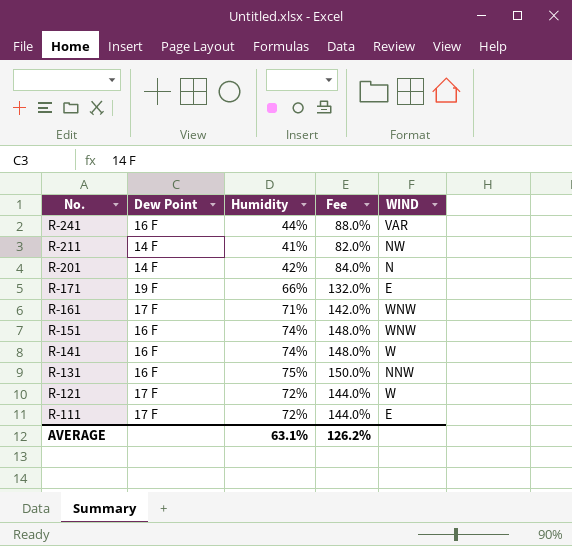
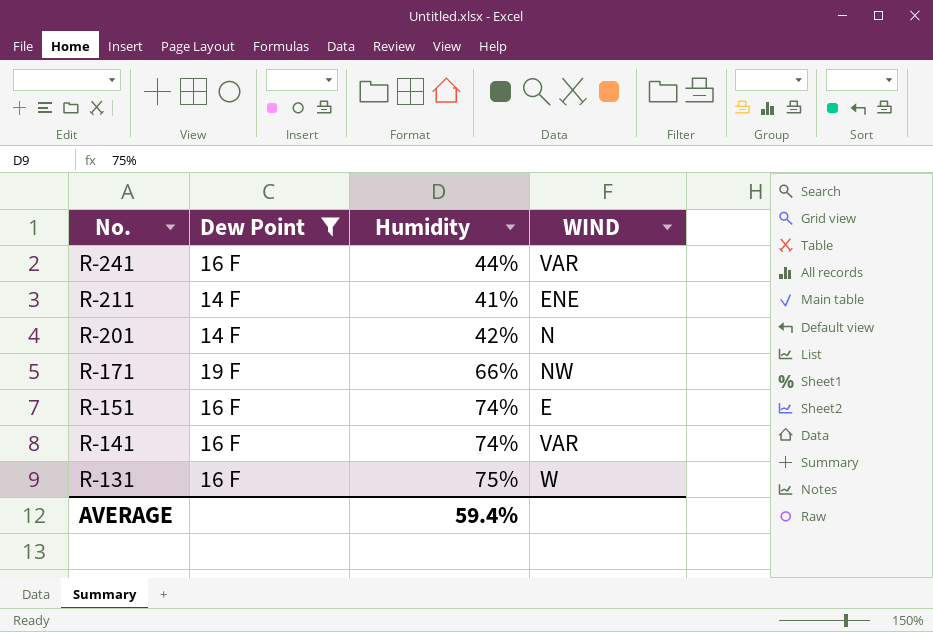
filter: none -> Dew Point != 17 F
column Fee | formula: [Humidity] * 2 -> none
R-211 | WIND: NW -> ENE
R-171 | WIND: E -> NW
R-151 | WIND: WNW -> E
R-141 | WIND: W -> VAR
R-131 | WIND: NNW -> W
AVERAGE | Humidity: 63.1% -> 59.4%

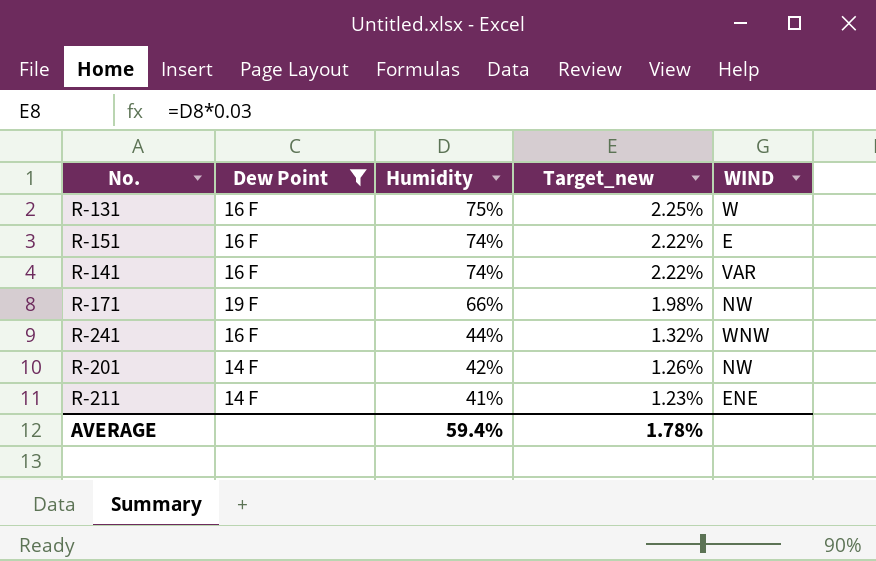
row order: No. descending -> Humidity descending
column Target_new | formula: none -> [Humidity] * 0.03
R-241 | WIND: VAR -> WNW
R-201 | WIND: N -> NW

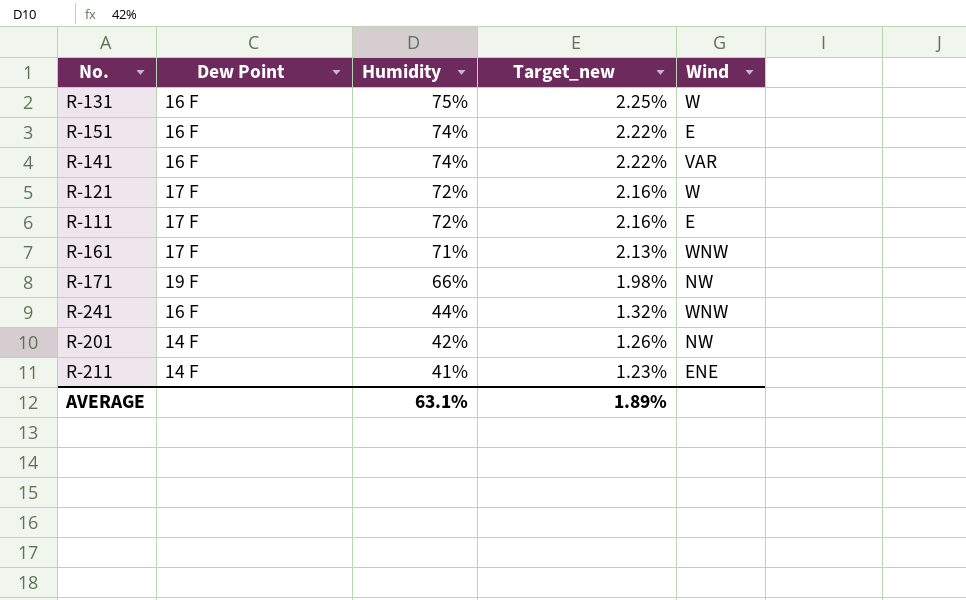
filter: Dew Point != 17 F -> none
column name: WIND -> Wind
AVERAGE | Humidity: 59.4% -> 63.1%
AVERAGE | Target_new: 1.78% -> 1.89%

